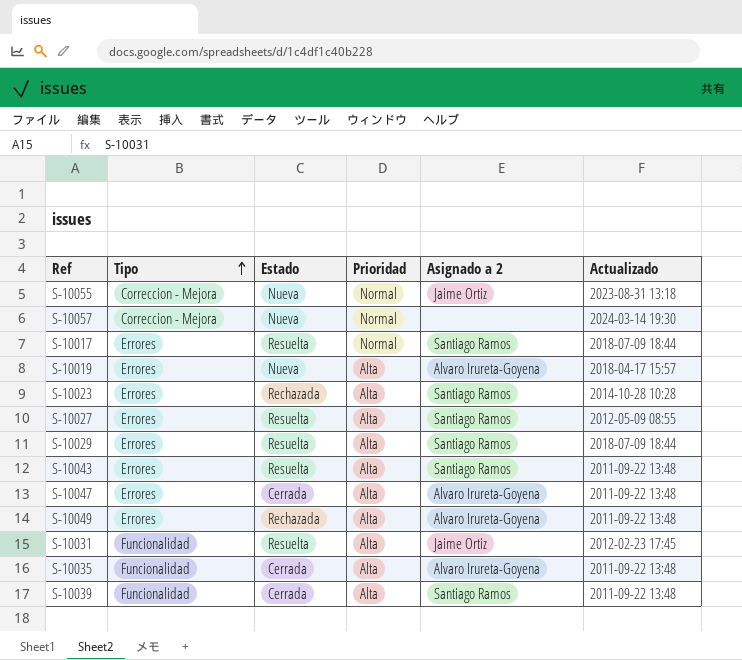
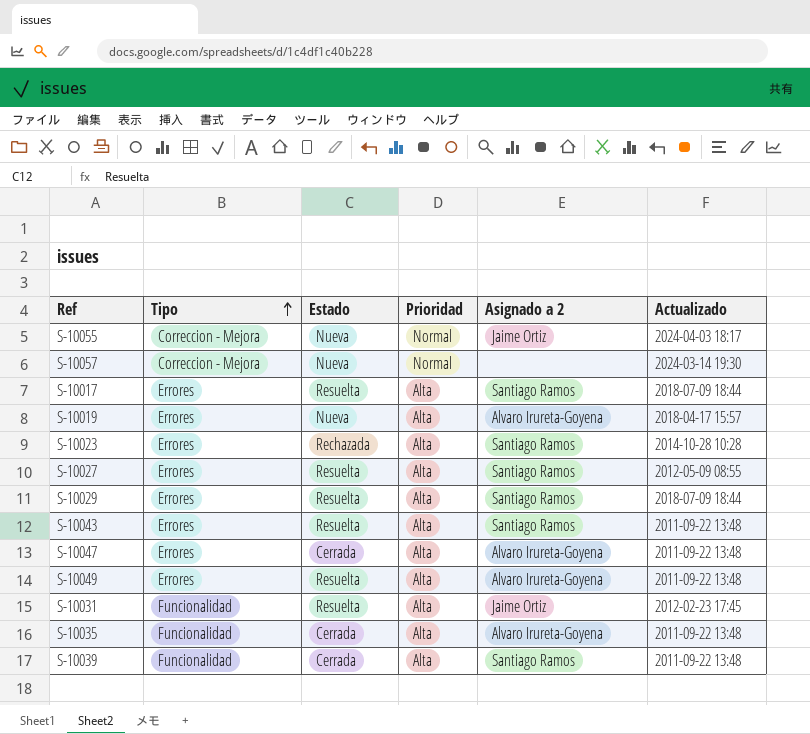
S-10055 | Actualizado: 2023-08-31 13:18 -> 2024-04-03 18:17
S-10017 | Prioridad: Normal -> Alta
S-10049 | Estado: Rechazada -> Resuelta

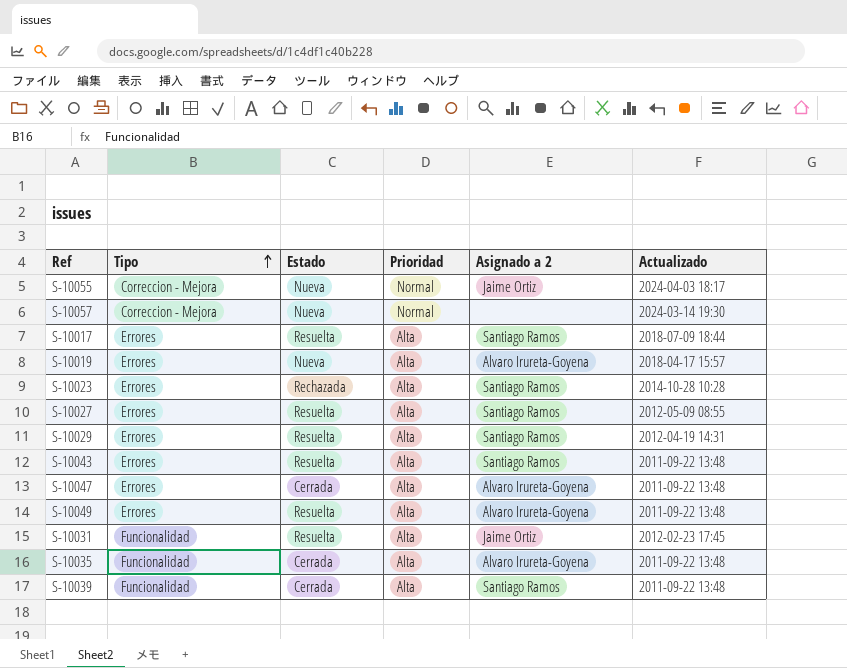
S-10029 | Actualizado: 2018-07-09 18:44 -> 2012-04-19 14:31

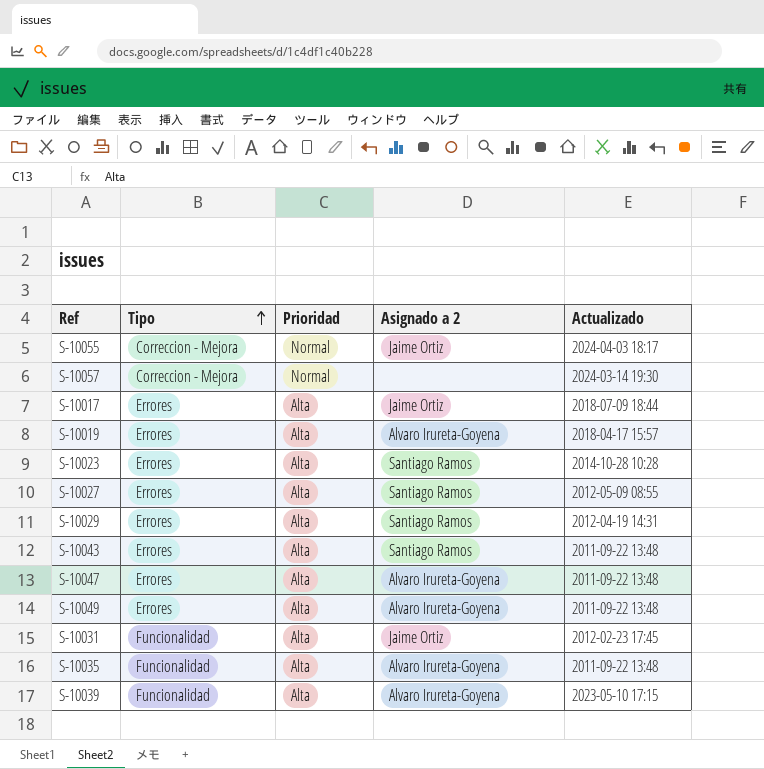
column Estado | position: 3 -> none
S-10017 | Asignado a 2: Santiago Ramos -> Jaime Ortiz
S-10039 | Asignado a 2: Santiago Ramos -> Alvaro Irureta-Goyena
S-10039 | Actualizado: 2011-09-22 13:48 -> 2023-05-10 17:15

